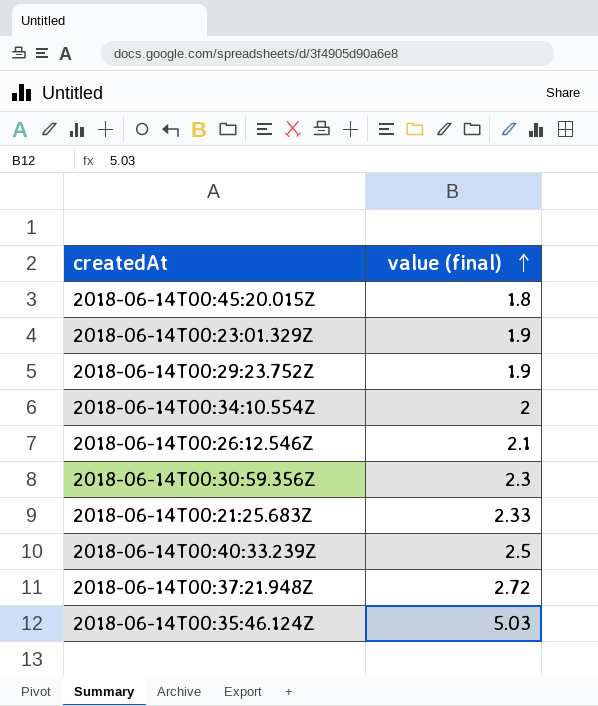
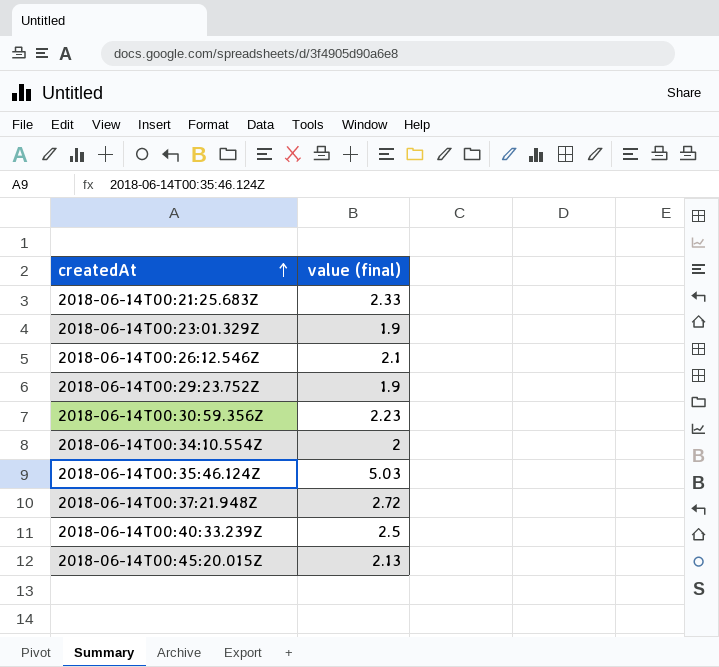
row order: value (final) ascending -> createdAt ascending
2018-06-14T00:30:59.356Z | value (final): 2.3 -> 2.23
2018-06-14T00:45:20.015Z | value (final): 1.8 -> 2.13

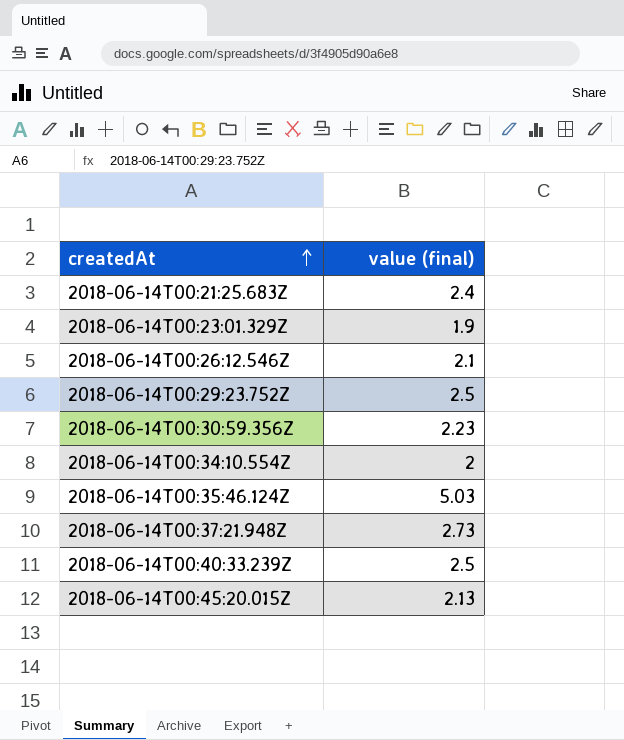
2018-06-14T00:21:25.683Z | value (final): 2.33 -> 2.4
2018-06-14T00:29:23.752Z | value (final): 1.9 -> 2.5
2018-06-14T00:37:21.948Z | value (final): 2.72 -> 2.73

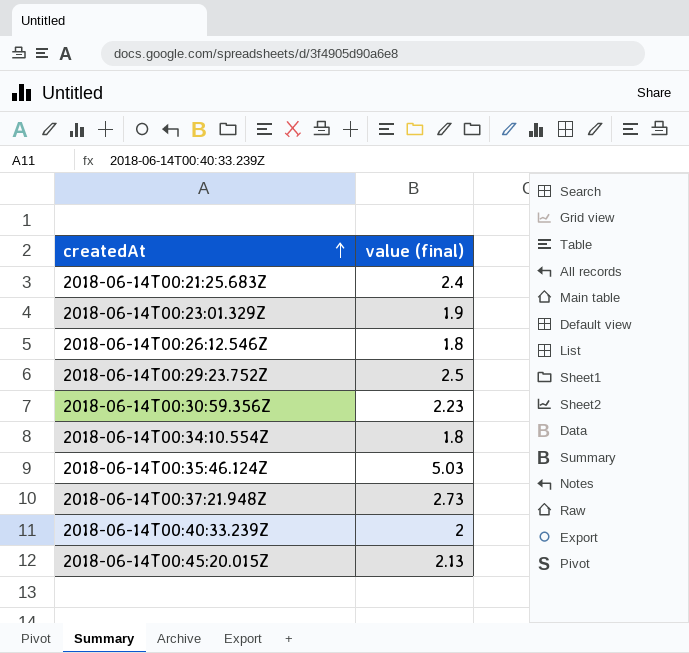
2018-06-14T00:26:12.546Z | value (final): 2.1 -> 1.8
2018-06-14T00:34:10.554Z | value (final): 2 -> 1.8
2018-06-14T00:40:33.239Z | value (final): 2.5 -> 2

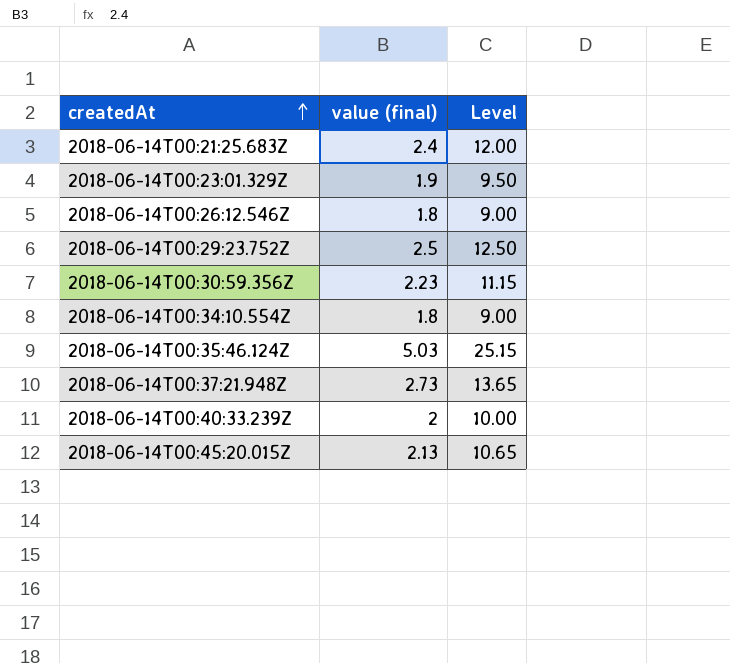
column Level | formula: none -> [value (final)] * 5

